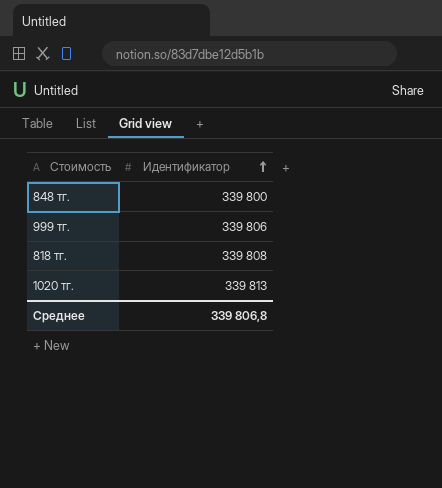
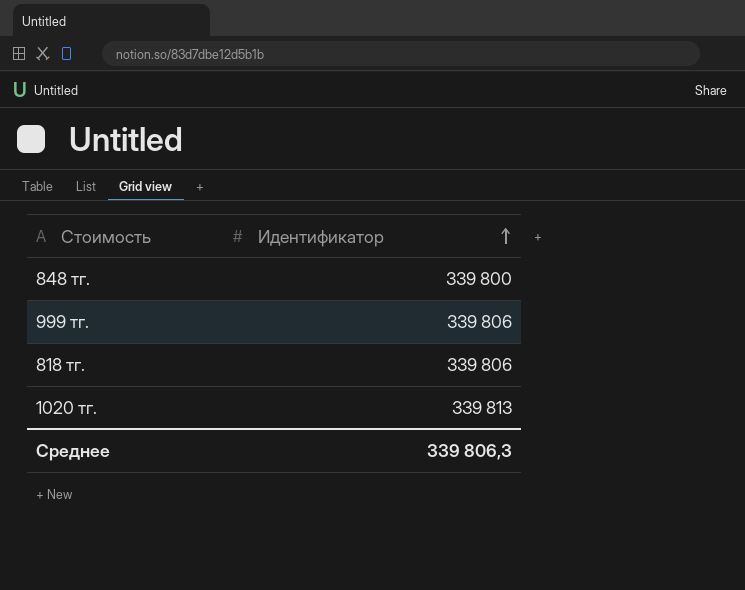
818 тг. | Идентификатор: 339 808 -> 339 806
Среднее | Идентификатор: 339 806,8 -> 339 806,3

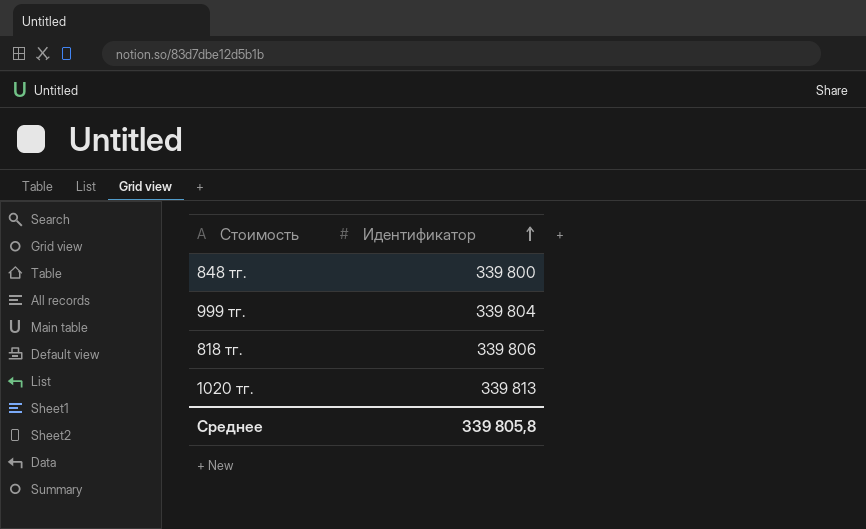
999 тг. | Идентификатор: 339 806 -> 339 804
Среднее | Идентификатор: 339 806,3 -> 339 805,8

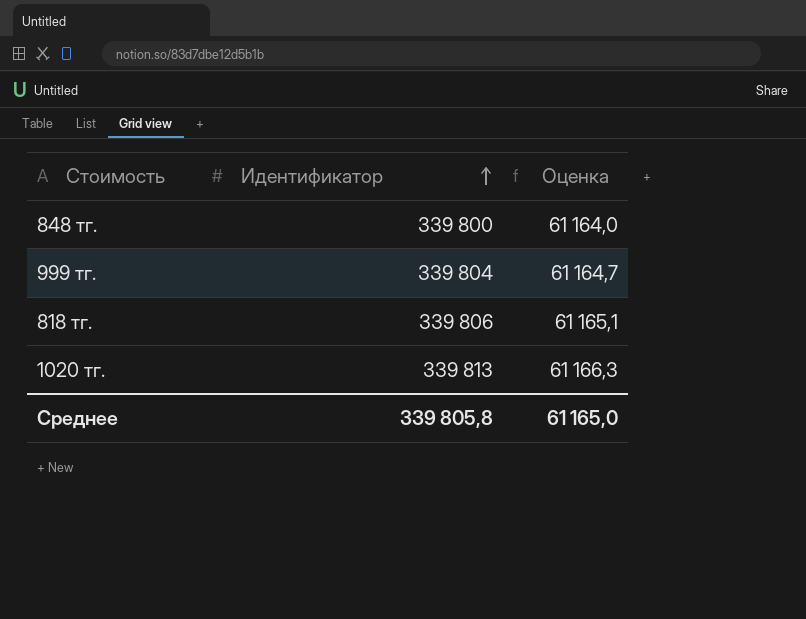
column Оценка | formula: none -> [Идентификатор] * 0,18

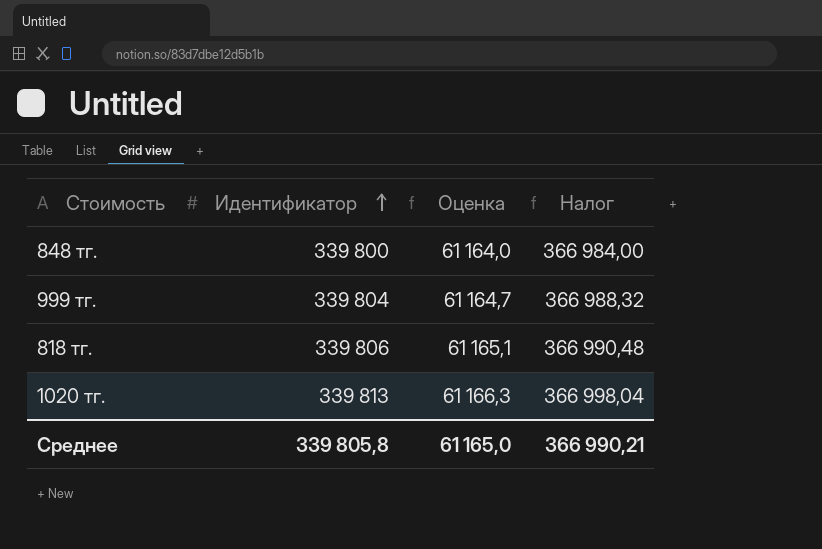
column Налог | formula: none -> [Идентификатор] * 1,08

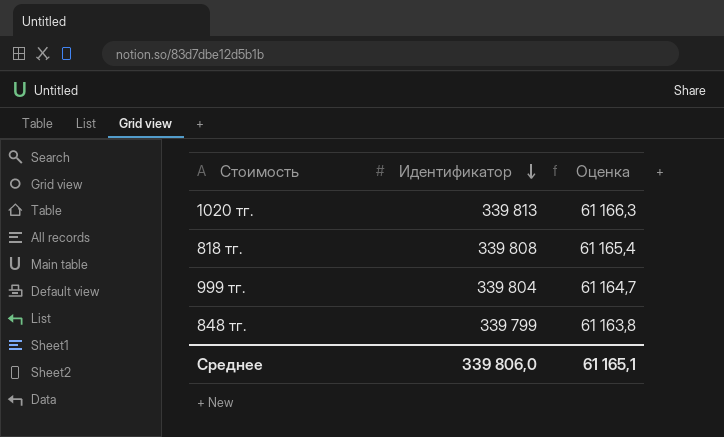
row order: Идентификатор ascending -> Идентификатор descending
column Налог | formula: [Идентификатор] * 1,08 -> none
818 тг. | Идентификатор: 339 806 -> 339 808
818 тг. | Оценка: 61 165,1 -> 61 165,4
848 тг. | Идентификатор: 339 800 -> 339 799
848 тг. | Оценка: 61 164,0 -> 61 163,8
Среднее | Идентификатор: 339 805,8 -> 339 806,0
Среднее | Оценка: 61 165,0 -> 61 165,1

